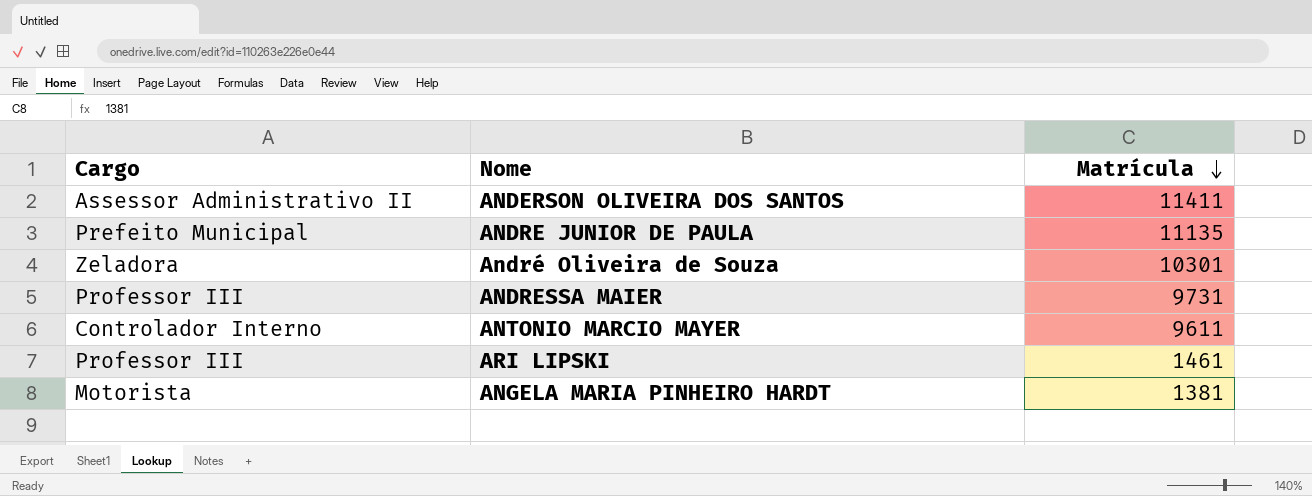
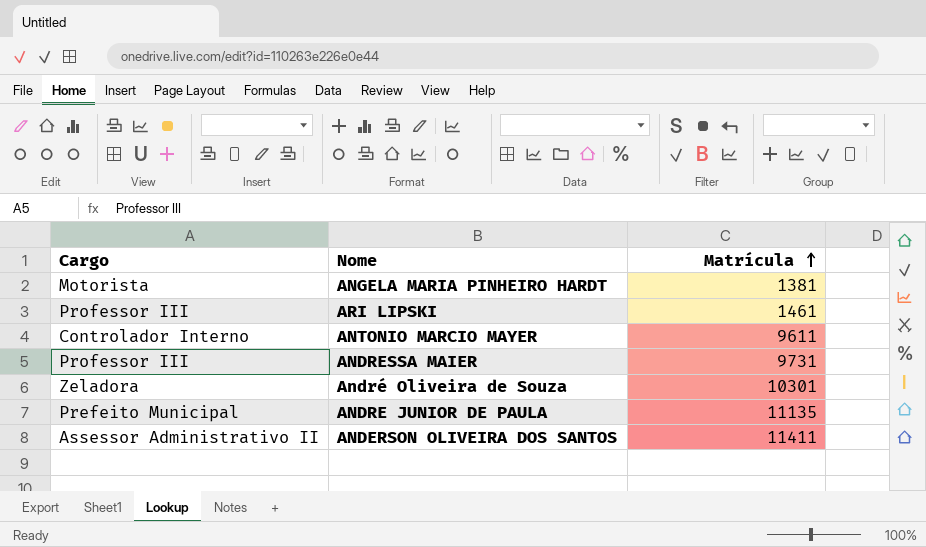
row order: Matrícula descending -> Matrícula ascending

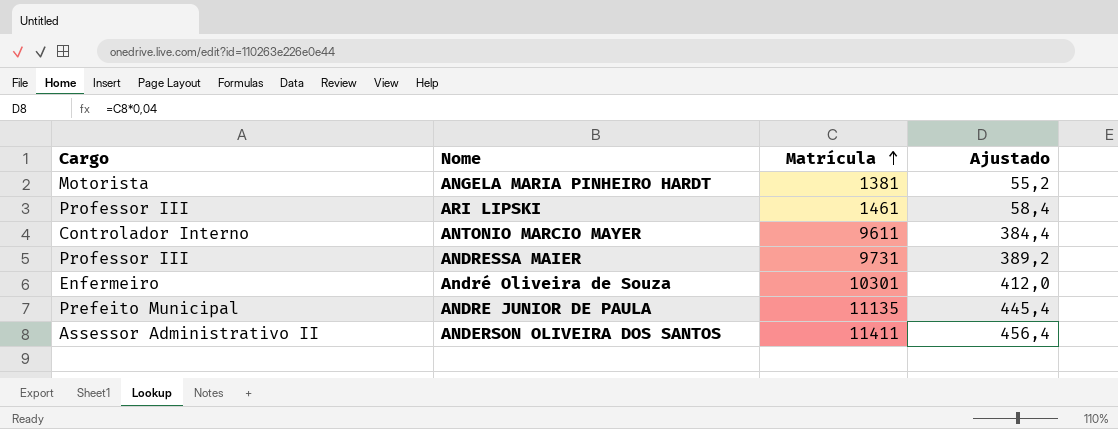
column Ajustado | formula: none -> [Matrícula] * 0,04
André Oliveira de Souza | Cargo: Zeladora -> Enfermeiro

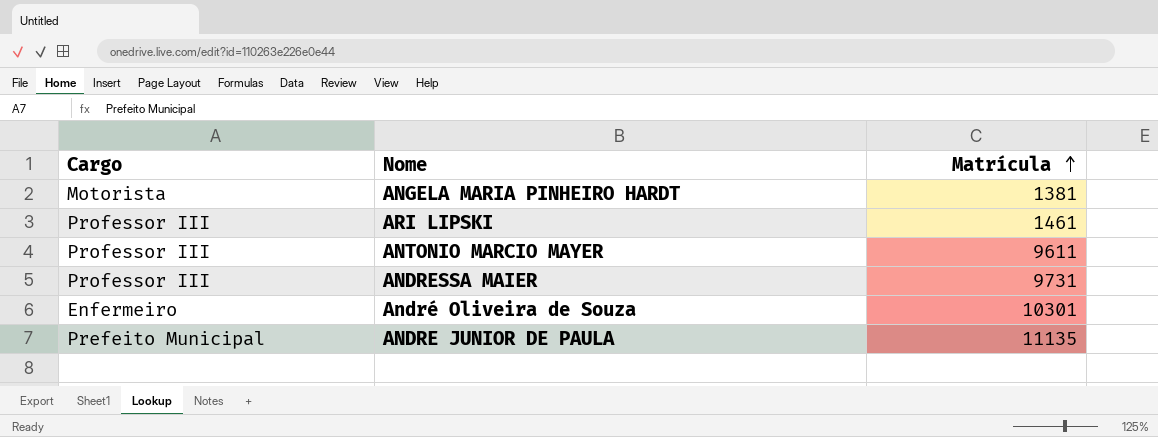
column Ajustado | formula: [Matrícula] * 0,04 -> none
row ANDERSON OLIVEIRA DOS SANTOS: Assessor Administrativo II | 11411 | 456,4 -> none
ANTONIO MARCIO MAYER | Cargo: Controlador Interno -> Professor III

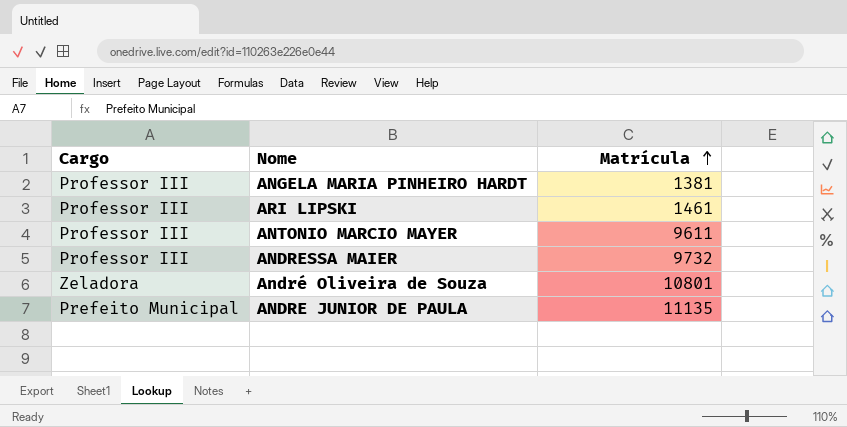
ANGELA MARIA PINHEIRO HARDT | Cargo: Motorista -> Professor III
ANDRESSA MAIER | Matrícula: 9731 -> 9732
André Oliveira de Souza | Cargo: Enfermeiro -> Zeladora
André Oliveira de Souza | Matrícula: 10301 -> 10801

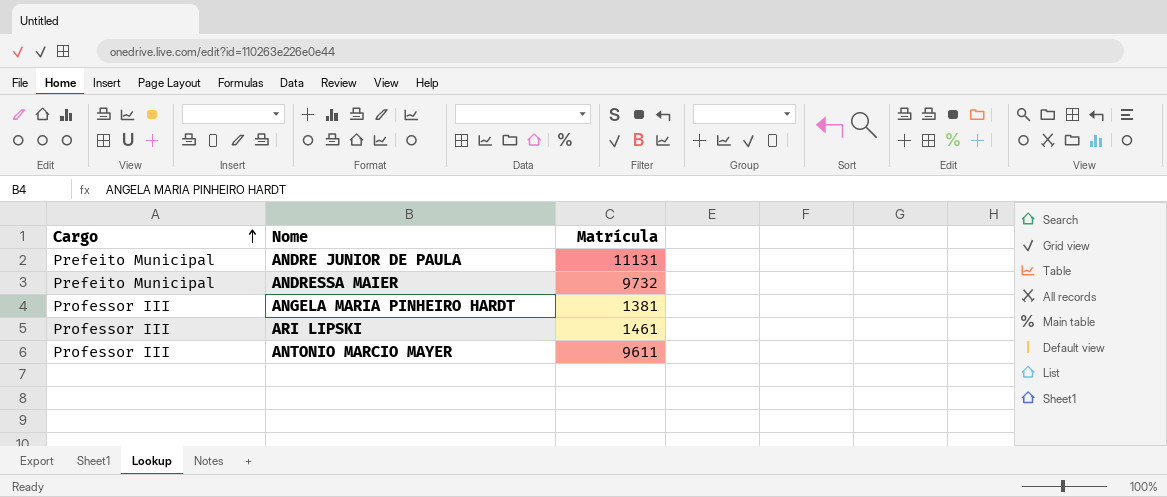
row order: Matrícula ascending -> Cargo ascending
row André Oliveira de Souza: Zeladora | 10801 -> none
ANDRE JUNIOR DE PAULA | Matrícula: 11135 -> 11131
ANDRESSA MAIER | Cargo: Professor III -> Prefeito Municipal

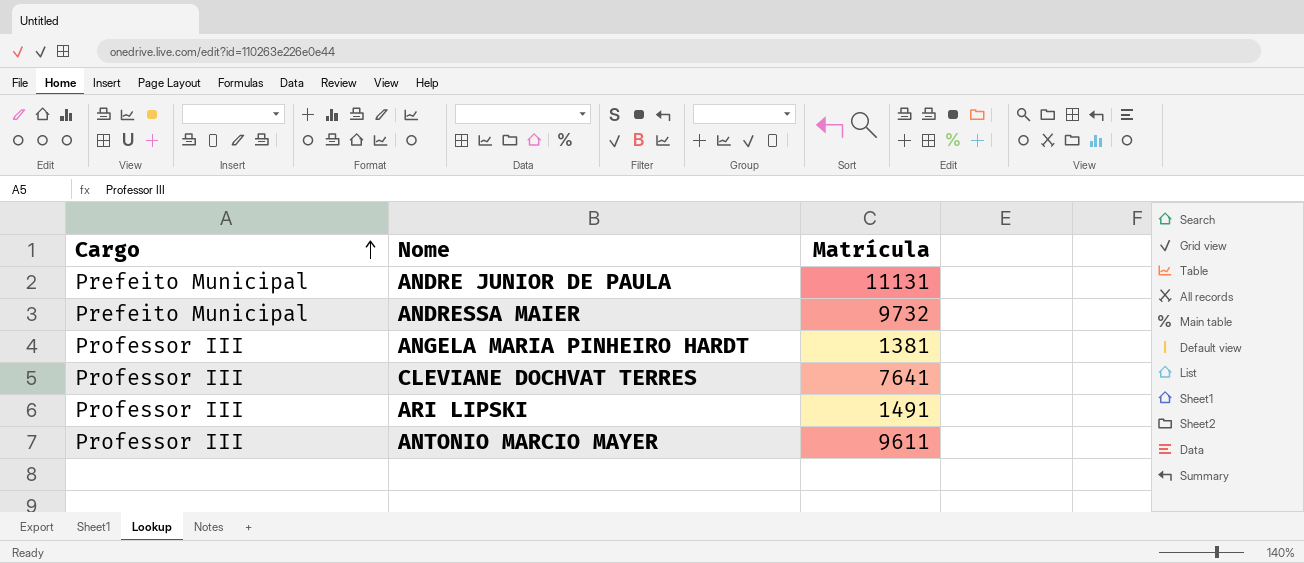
row CLEVIANE DOCHVAT TERRES: none -> Professor III | 7641
ARI LIPSKI | Matrícula: 1461 -> 1491

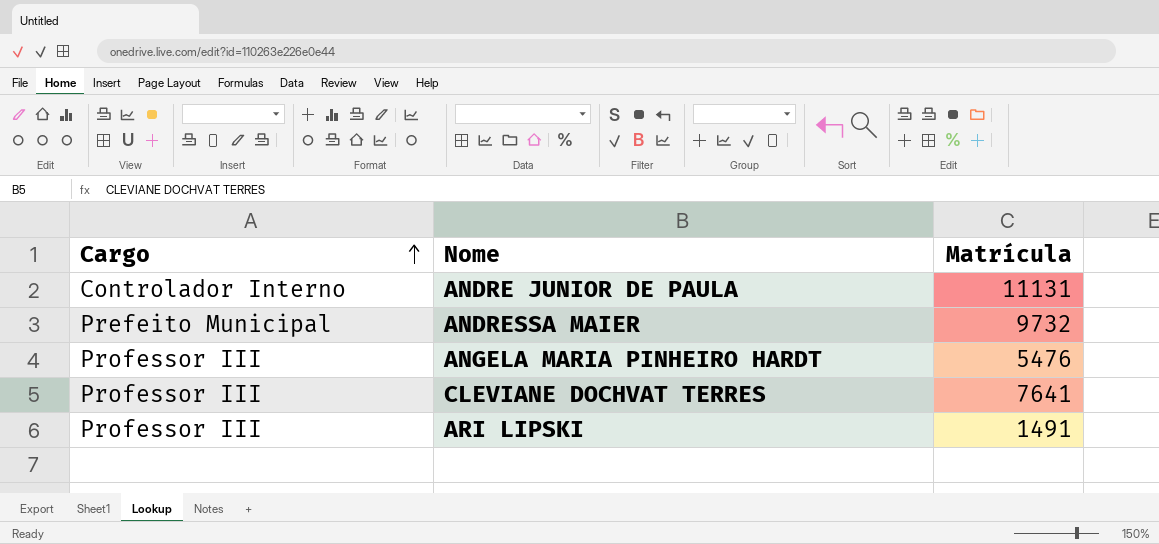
row ANTONIO MARCIO MAYER: Professor III | 9611 -> none
ANDRE JUNIOR DE PAULA | Cargo: Prefeito Municipal -> Controlador Interno
ANGELA MARIA PINHEIRO HARDT | Matrícula: 1381 -> 5476

